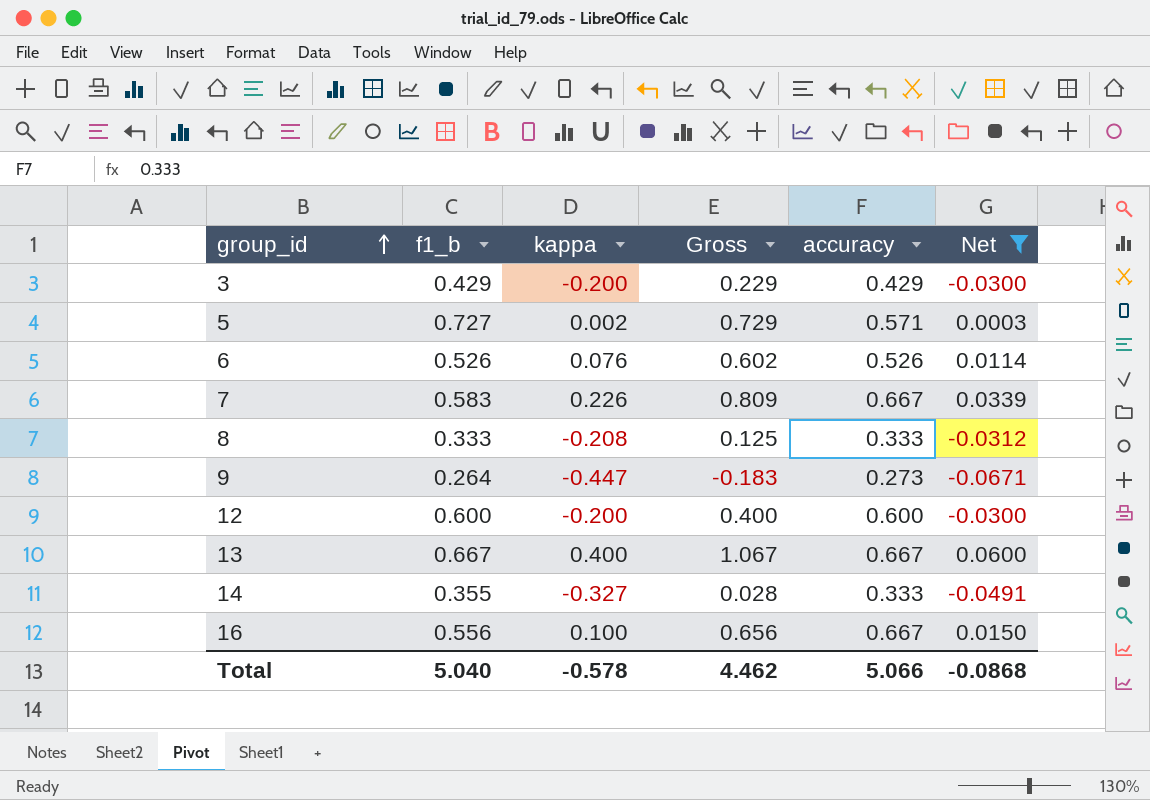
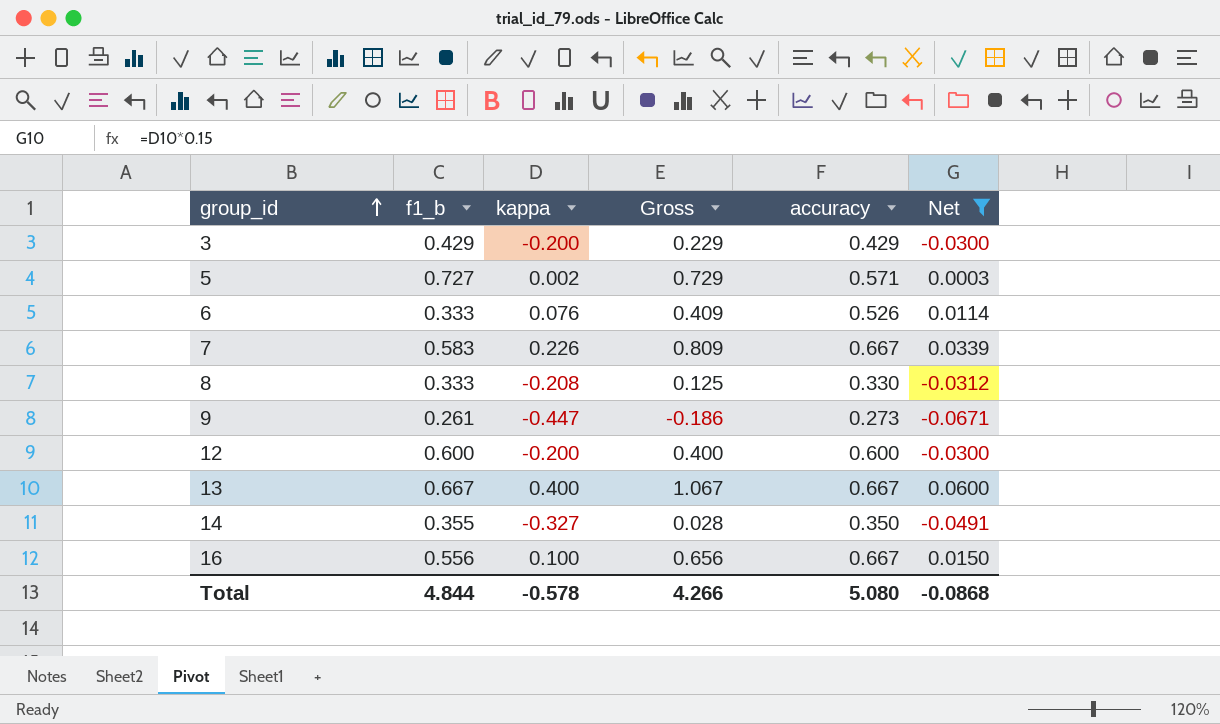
6 | f1_b: 0.526 -> 0.333
6 | Gross: 0.602 -> 0.409
8 | accuracy: 0.333 -> 0.330
9 | f1_b: 0.264 -> 0.261
9 | Gross: -0.183 -> -0.186
14 | accuracy: 0.333 -> 0.350
Total | f1_b: 5.040 -> 4.844
Total | Gross: 4.462 -> 4.266
Total | accuracy: 5.066 -> 5.080

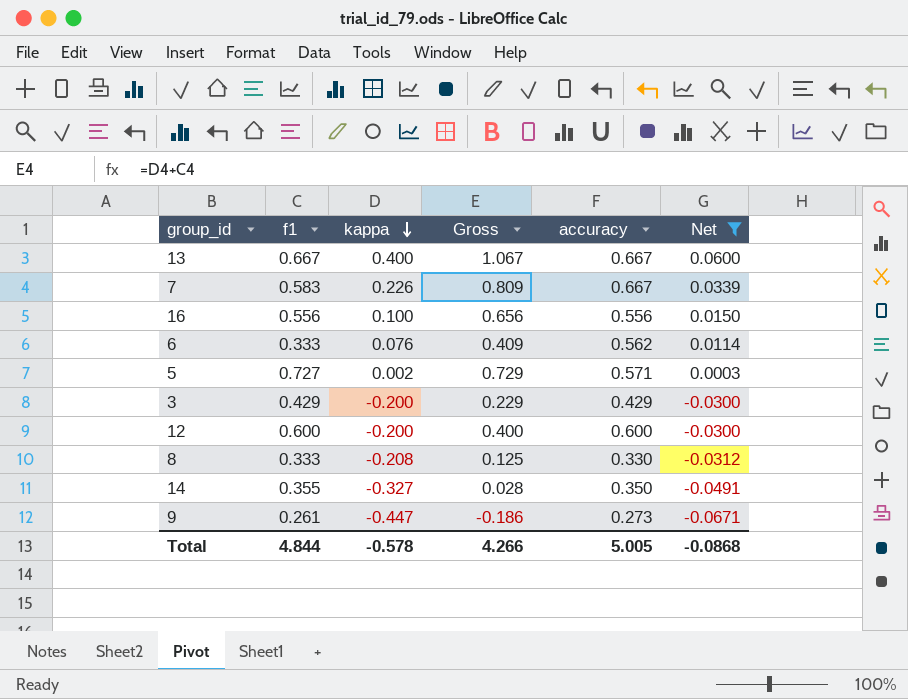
row order: group_id ascending -> kappa descending
column name: f1_b -> f1
16 | accuracy: 0.667 -> 0.556
6 | accuracy: 0.526 -> 0.562
Total | accuracy: 5.080 -> 5.005

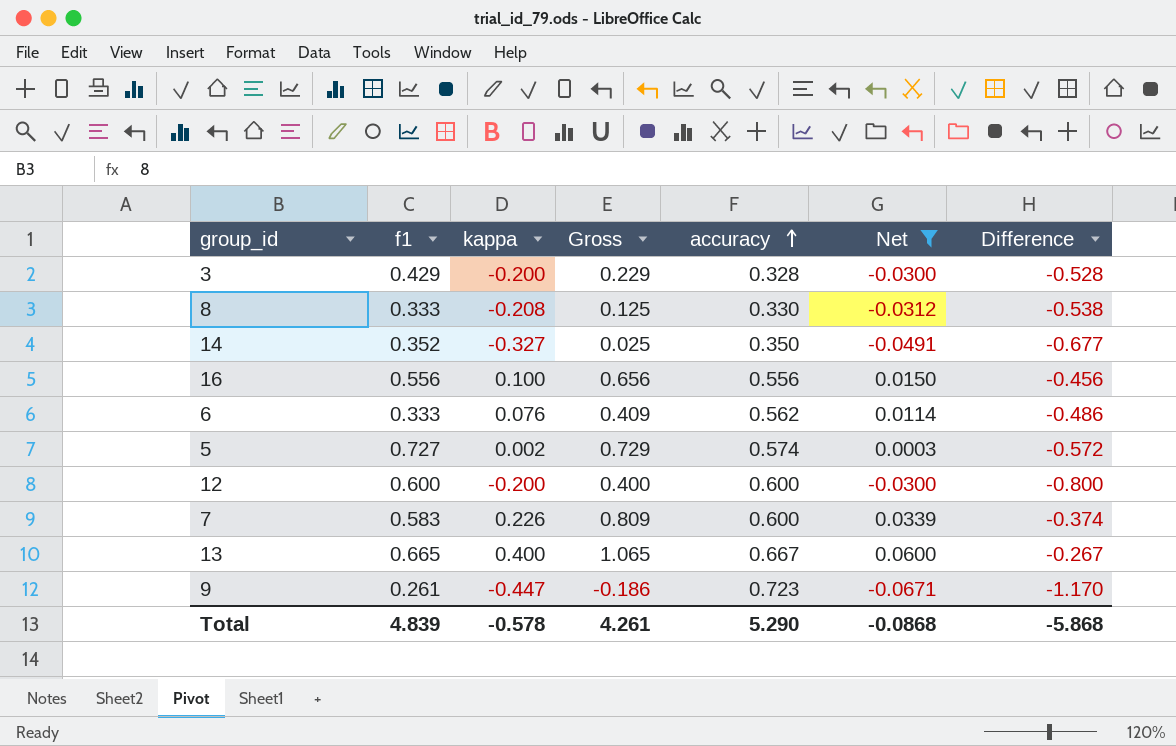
row order: kappa descending -> accuracy ascending
column Difference | formula: none -> [kappa] - [accuracy]
3 | accuracy: 0.429 -> 0.328
14 | f1: 0.355 -> 0.352
14 | Gross: 0.028 -> 0.025
5 | accuracy: 0.571 -> 0.574
7 | accuracy: 0.667 -> 0.600
13 | f1: 0.667 -> 0.665
13 | Gross: 1.067 -> 1.065
9 | accuracy: 0.273 -> 0.723
Total | f1: 4.844 -> 4.839
Total | Gross: 4.266 -> 4.261
Total | accuracy: 5.005 -> 5.290

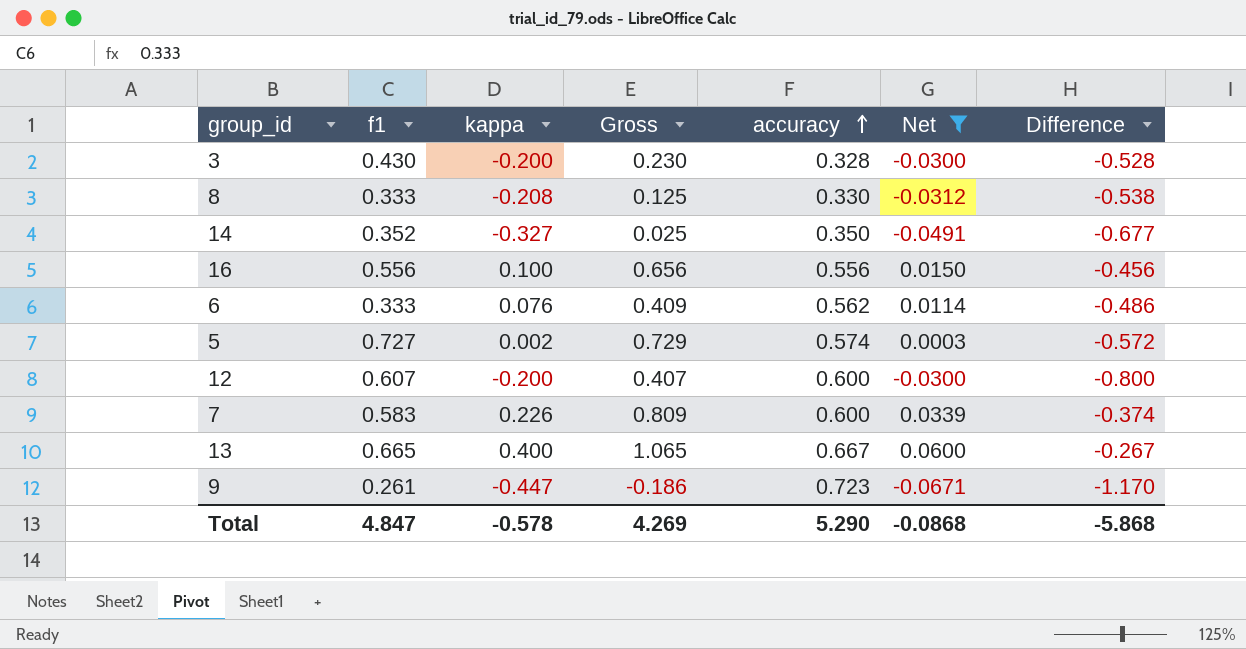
3 | f1: 0.429 -> 0.430
3 | Gross: 0.229 -> 0.230
12 | f1: 0.600 -> 0.607
12 | Gross: 0.400 -> 0.407
Total | f1: 4.839 -> 4.847
Total | Gross: 4.261 -> 4.269

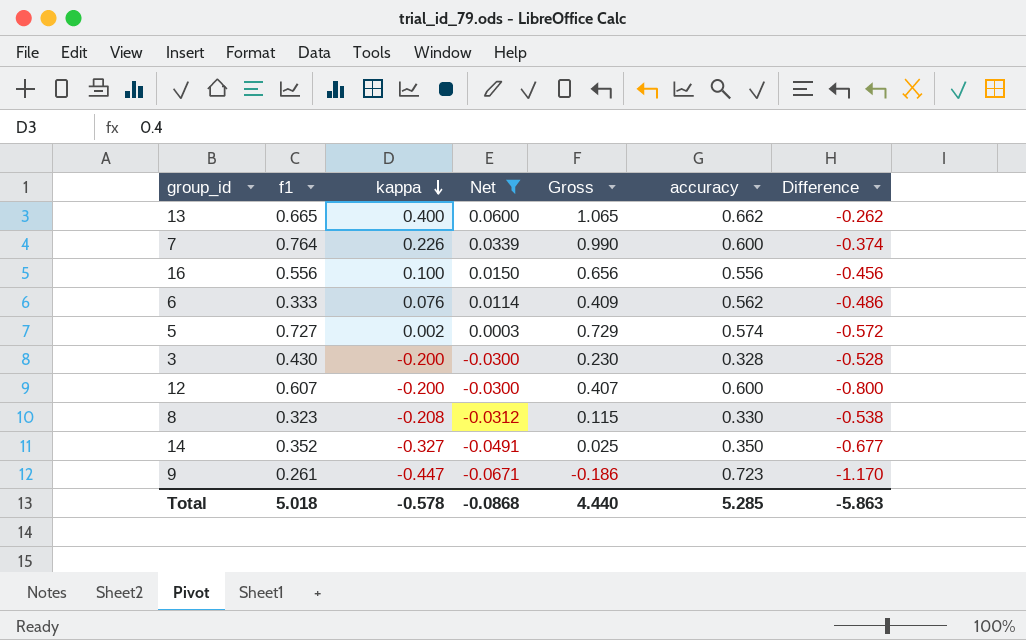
row order: accuracy ascending -> kappa descending
column Net | position: 6 -> 4
13 | accuracy: 0.667 -> 0.662
13 | Difference: -0.267 -> -0.262
7 | f1: 0.583 -> 0.764
7 | Gross: 0.809 -> 0.990
8 | f1: 0.333 -> 0.323
8 | Gross: 0.125 -> 0.115
Total | f1: 4.847 -> 5.018
Total | Gross: 4.269 -> 4.440
Total | accuracy: 5.290 -> 5.285
Total | Difference: -5.868 -> -5.863

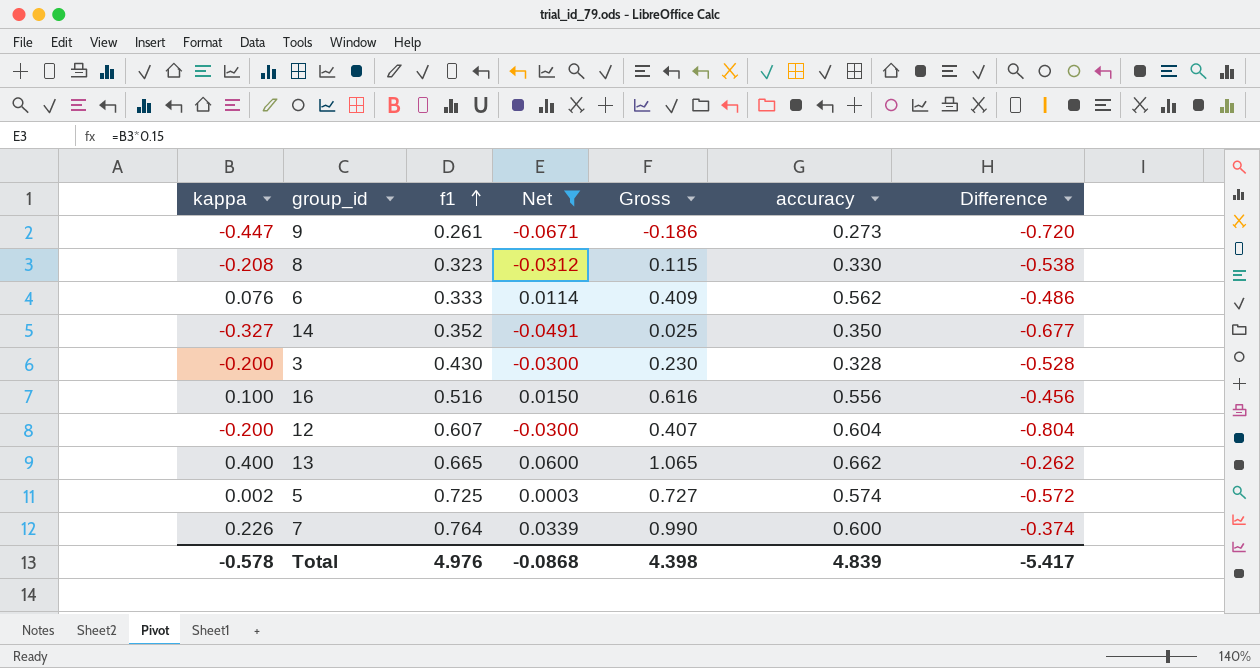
row order: kappa descending -> f1 ascending
column kappa | position: 3 -> 1
9 | accuracy: 0.723 -> 0.273
9 | Difference: -1.170 -> -0.720
16 | f1: 0.556 -> 0.516
16 | Gross: 0.656 -> 0.616
12 | accuracy: 0.600 -> 0.604
12 | Difference: -0.800 -> -0.804
5 | f1: 0.727 -> 0.725
5 | Gross: 0.729 -> 0.727
Total | f1: 5.018 -> 4.976
Total | Gross: 4.440 -> 4.398
Total | accuracy: 5.285 -> 4.839
Total | Difference: -5.863 -> -5.417

